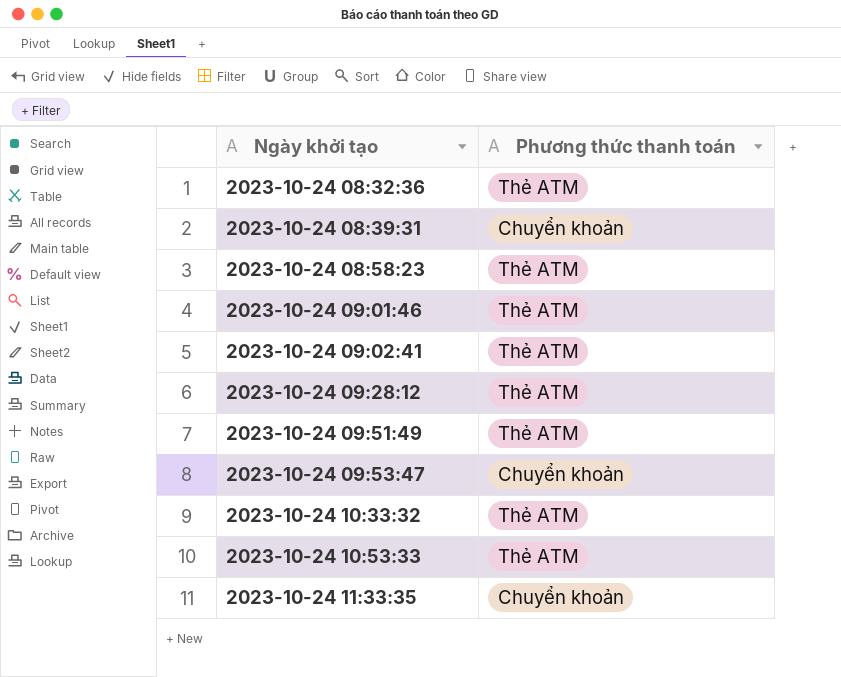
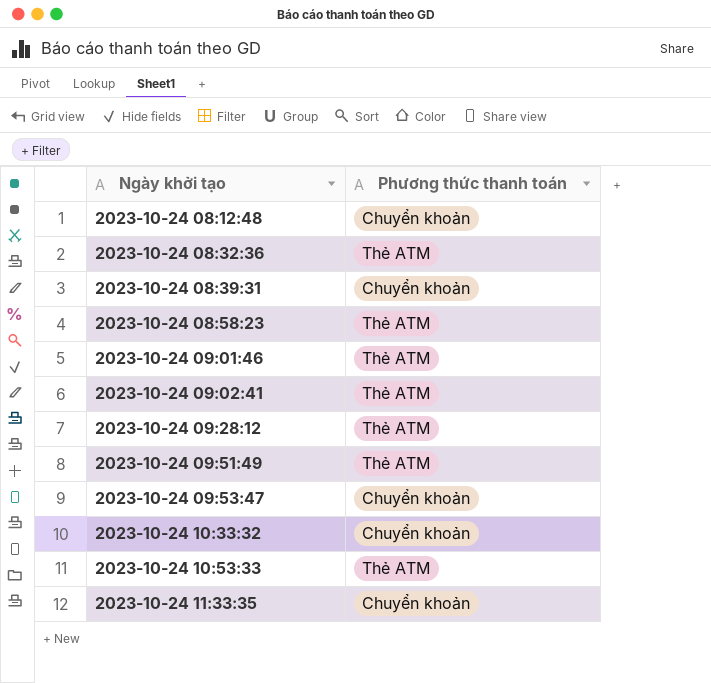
row 2023-10-24 08:12:48: none -> Chuyển khoản
2023-10-24 10:33:32 | Phương thức thanh toán: Thẻ ATM -> Chuyển khoản

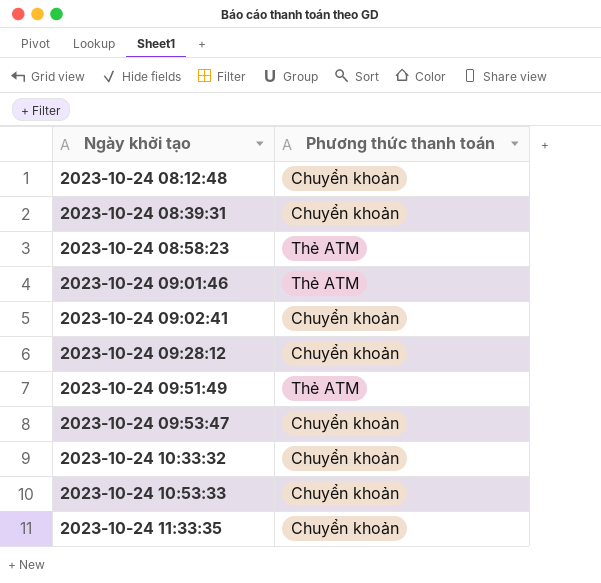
row 2023-10-24 08:32:36: Thẻ ATM -> none
2023-10-24 09:02:41 | Phương thức thanh toán: Thẻ ATM -> Chuyển khoản
2023-10-24 09:28:12 | Phương thức thanh toán: Thẻ ATM -> Chuyển khoản
2023-10-24 10:53:33 | Phương thức thanh toán: Thẻ ATM -> Chuyển khoản

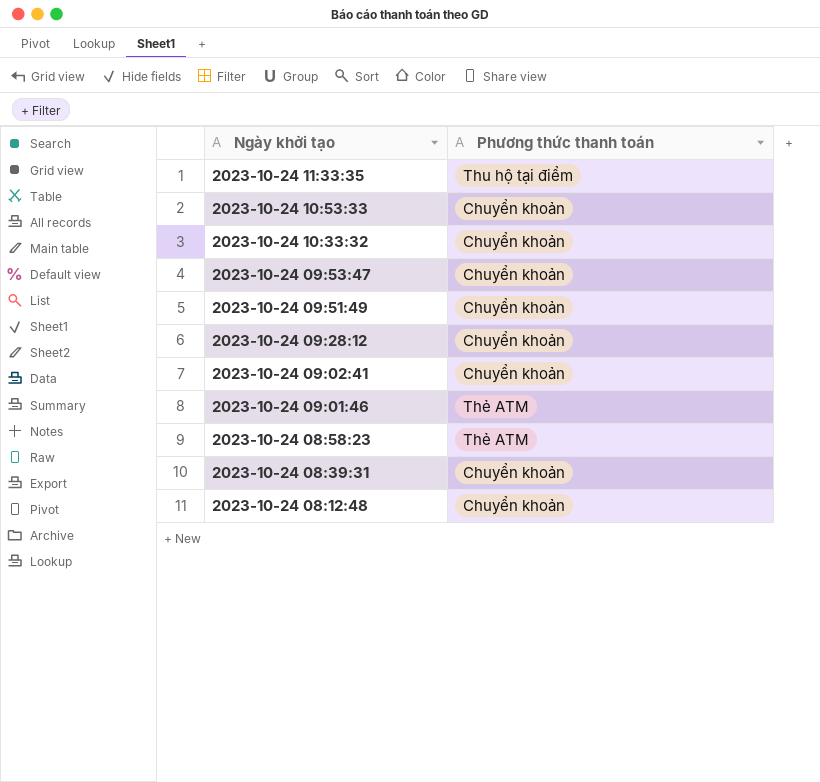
row order: Ngày khởi tạo ascending -> Ngày khởi tạo descending
2023-10-24 11:33:35 | Phương thức thanh toán: Chuyển khoản -> Thu hộ tại điểm
2023-10-24 09:51:49 | Phương thức thanh toán: Thẻ ATM -> Chuyển khoản

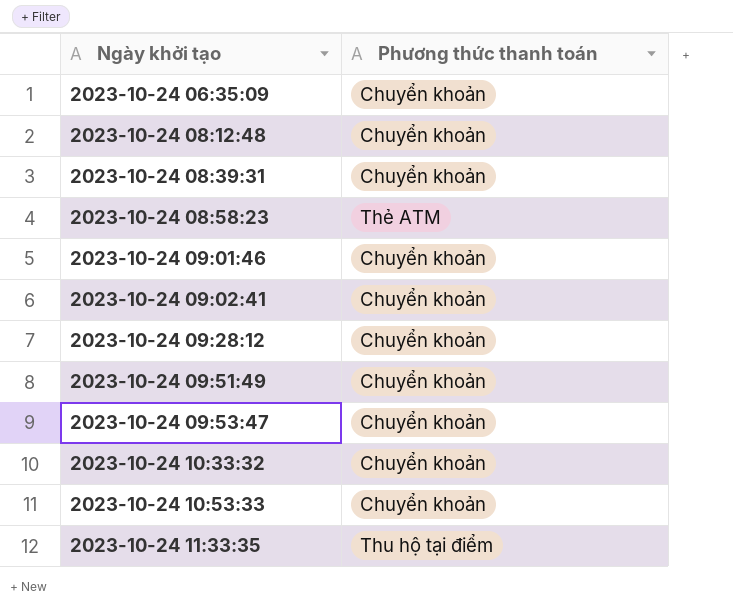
row order: Ngày khởi tạo descending -> Ngày khởi tạo ascending
row 2023-10-24 06:35:09: none -> Chuyển khoản
2023-10-24 09:01:46 | Phương thức thanh toán: Thẻ ATM -> Chuyển khoản

